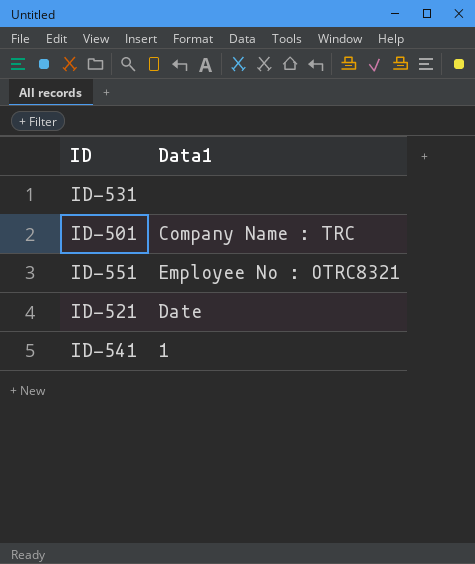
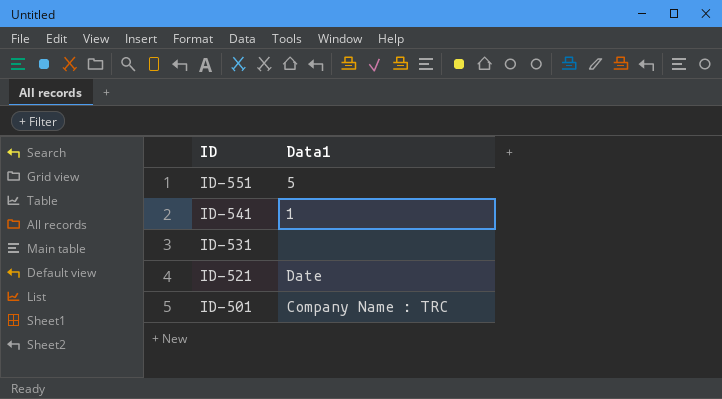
row order: none -> ID descending
ID-551 | Data1: Employee No : OTRC8321 -> 5

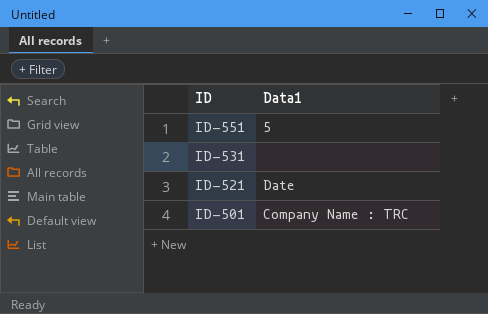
row ID-541: 1 -> none

